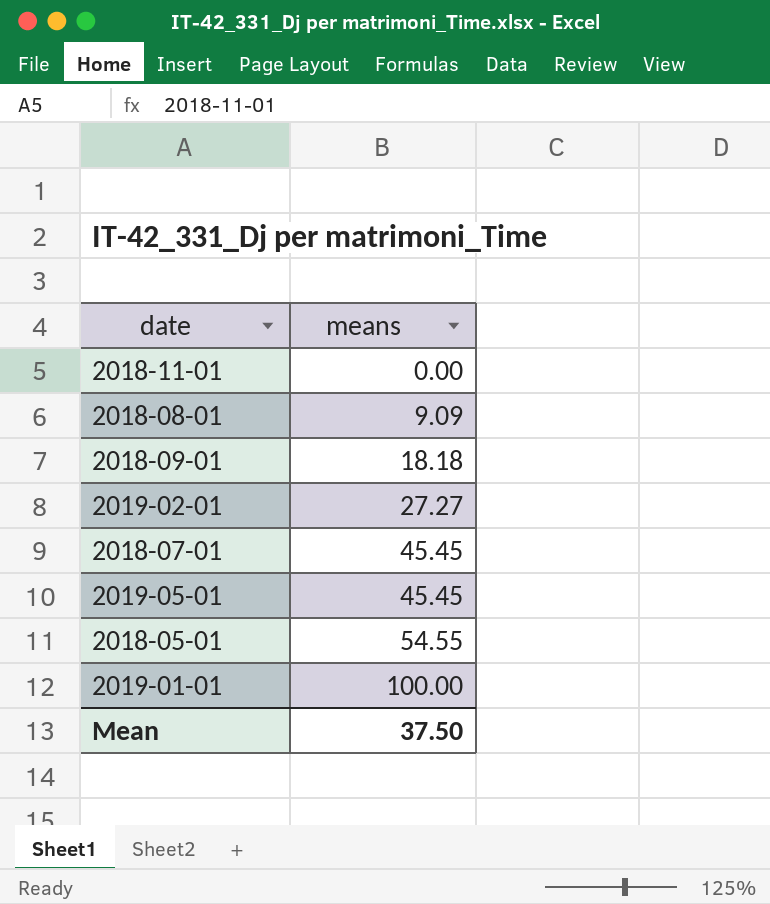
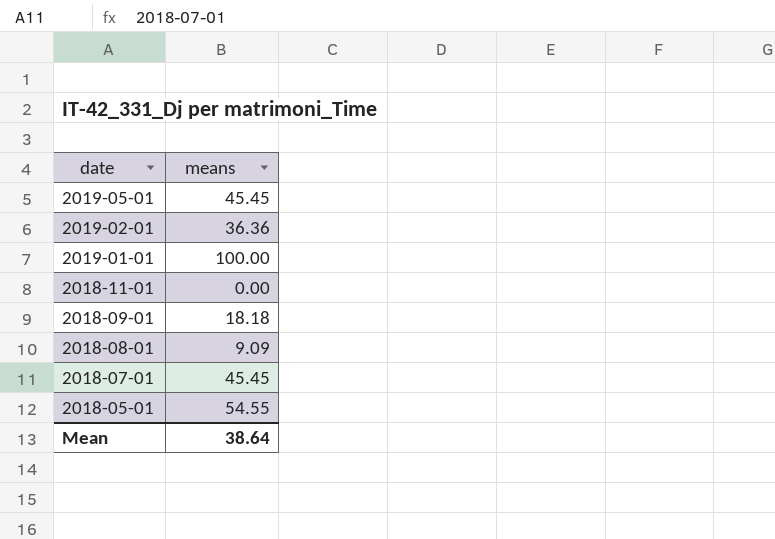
row order: means ascending -> date descending
2019-02-01 | means: 27.27 -> 36.36
Mean | means: 37.50 -> 38.64

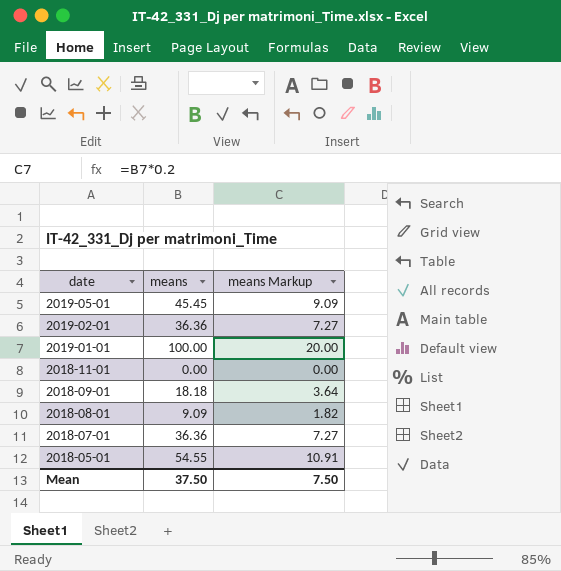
column means Markup | formula: none -> [means] * 0.2
2018-07-01 | means: 45.45 -> 36.36
Mean | means: 38.64 -> 37.50

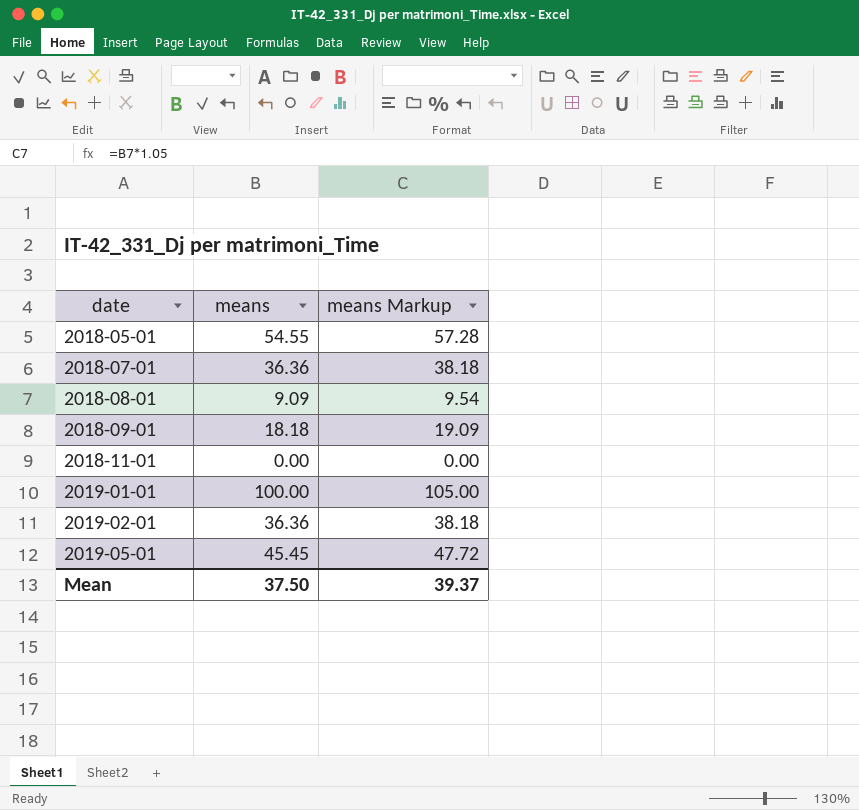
row order: date descending -> date ascending
column means Markup | formula: [means] * 0.2 -> [means] * 1.05
Mean | means Markup: 7.50 -> 39.37

